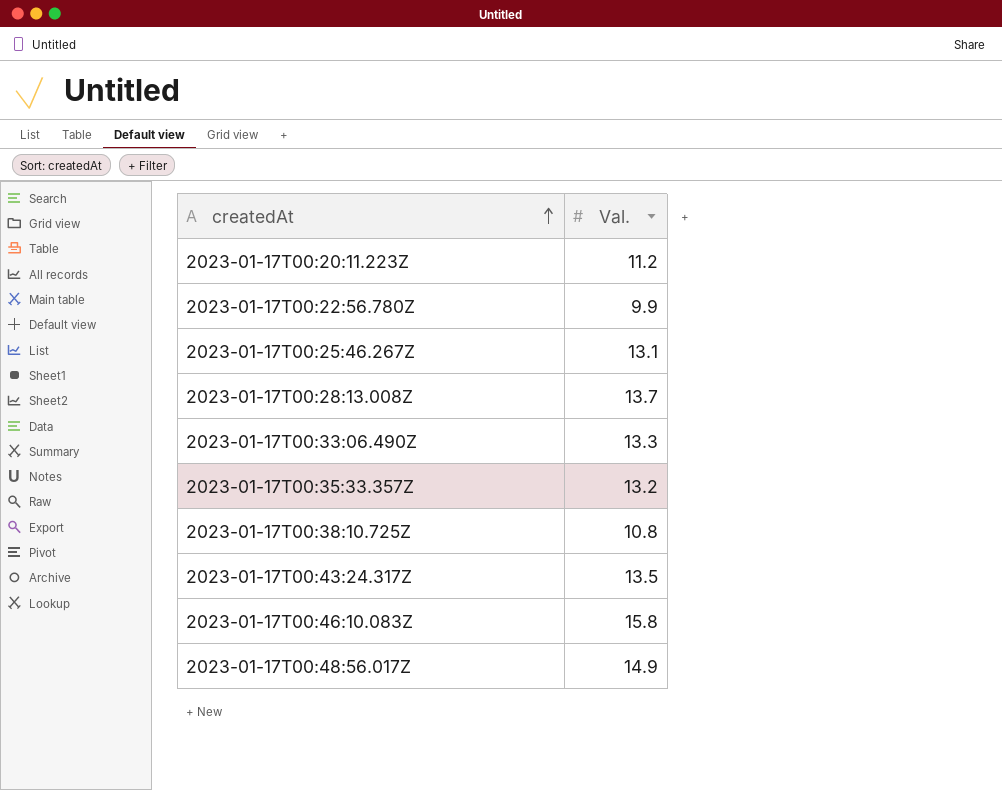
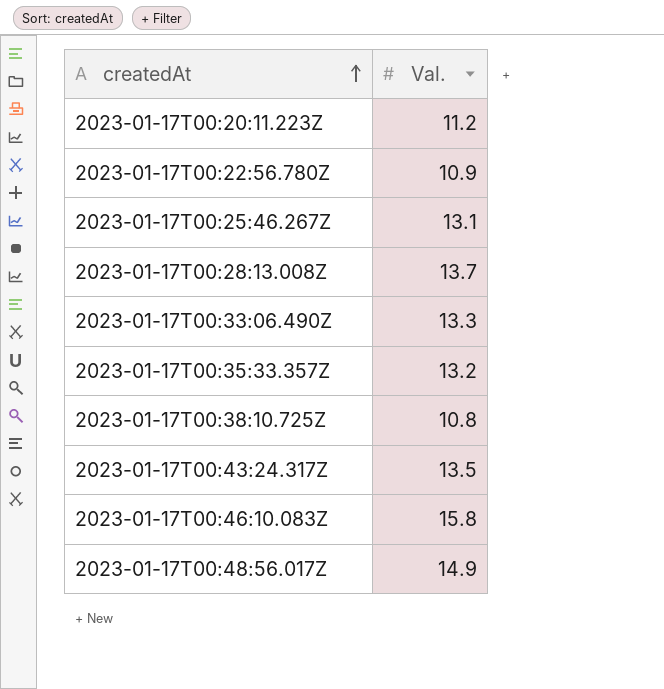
2023-01-17T00:22:56.780Z | Val.: 9.9 -> 10.9

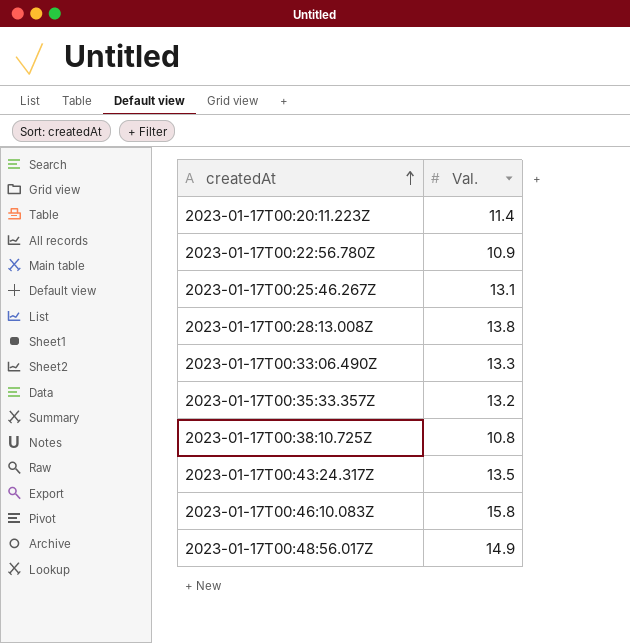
2023-01-17T00:20:11.223Z | Val.: 11.2 -> 11.4
2023-01-17T00:28:13.008Z | Val.: 13.7 -> 13.8

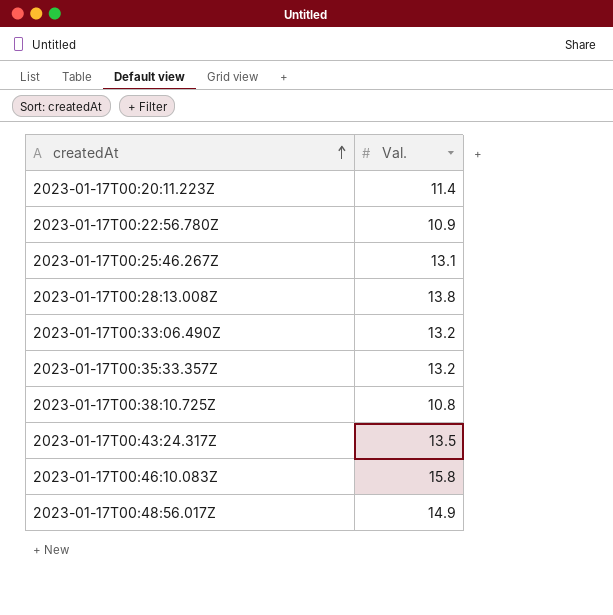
2023-01-17T00:33:06.490Z | Val.: 13.3 -> 13.2

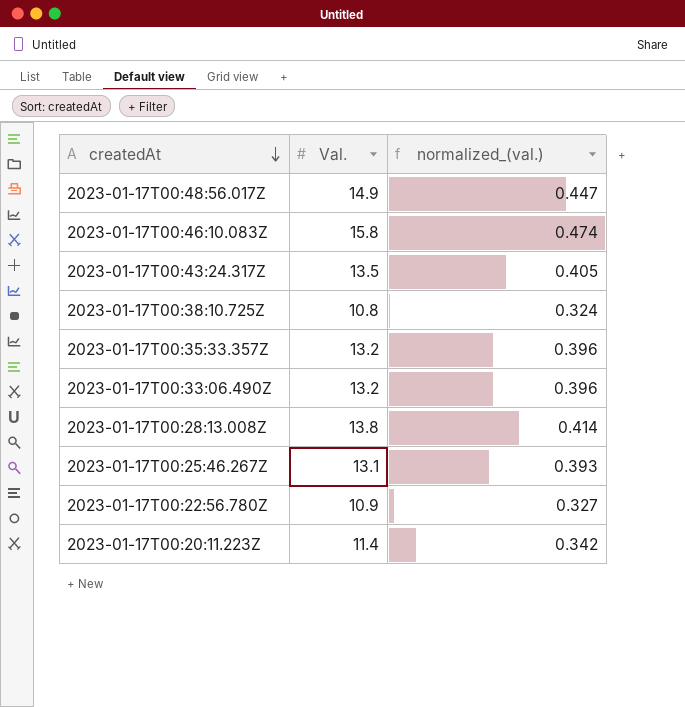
row order: createdAt ascending -> createdAt descending
column normalized_(val.) | formula: none -> [Val.] * 0.03

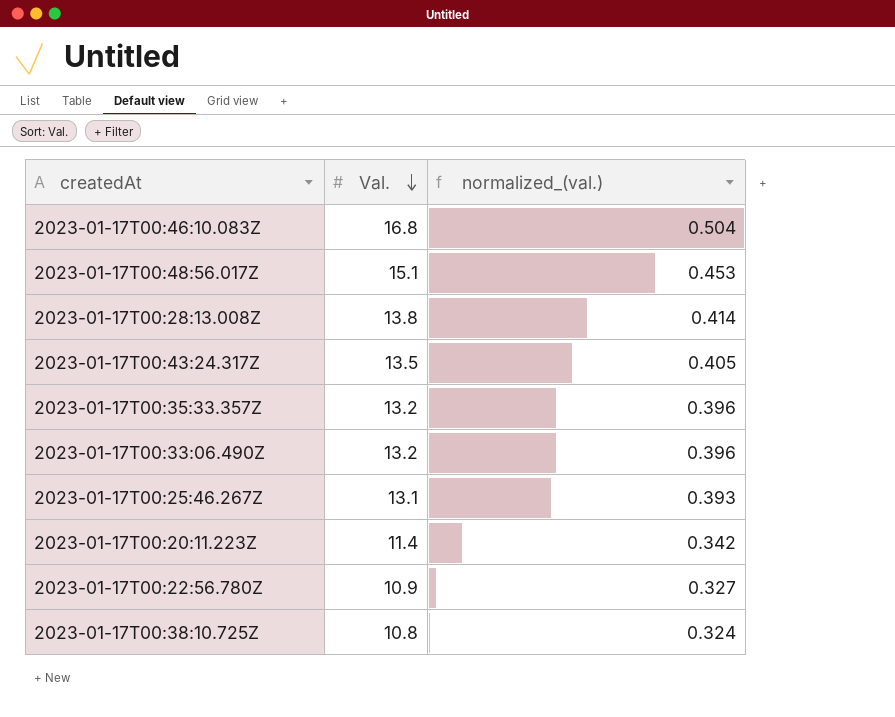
row order: createdAt descending -> Val. descending
2023-01-17T00:46:10.083Z | Val.: 15.8 -> 16.8
2023-01-17T00:46:10.083Z | normalized_(val.): 0.474 -> 0.504
2023-01-17T00:48:56.017Z | Val.: 14.9 -> 15.1
2023-01-17T00:48:56.017Z | normalized_(val.): 0.447 -> 0.453

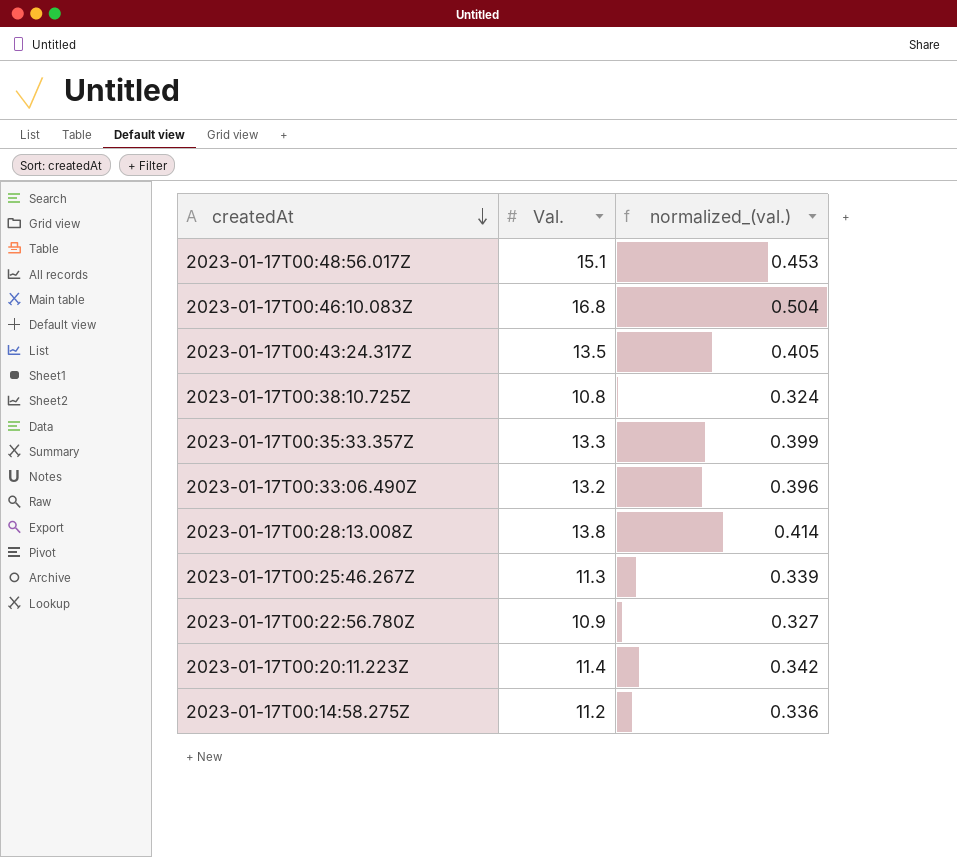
row order: Val. descending -> createdAt descending
2023-01-17T00:35:33.357Z | Val.: 13.2 -> 13.3
2023-01-17T00:35:33.357Z | normalized_(val.): 0.396 -> 0.399
2023-01-17T00:25:46.267Z | Val.: 13.1 -> 11.3
2023-01-17T00:25:46.267Z | normalized_(val.): 0.393 -> 0.339
row 2023-01-17T00:14:58.275Z: none -> 11.2 | 0.336

